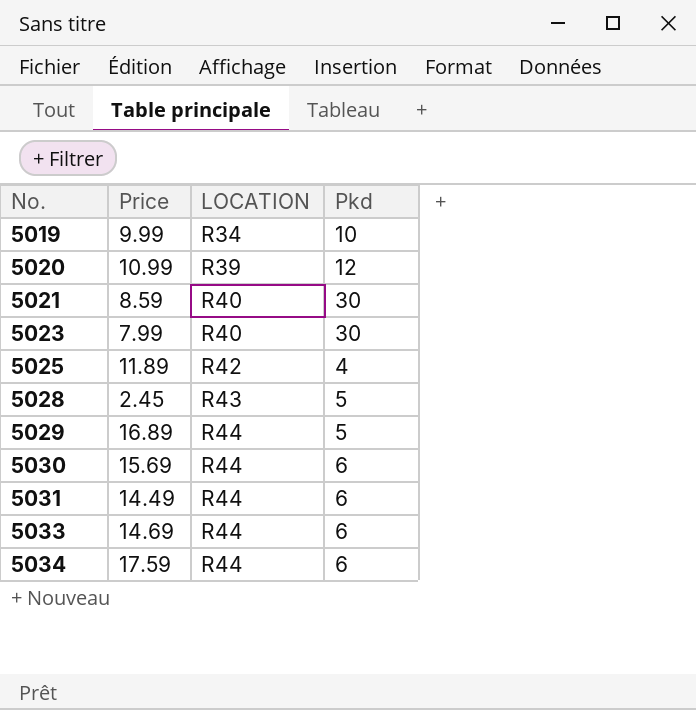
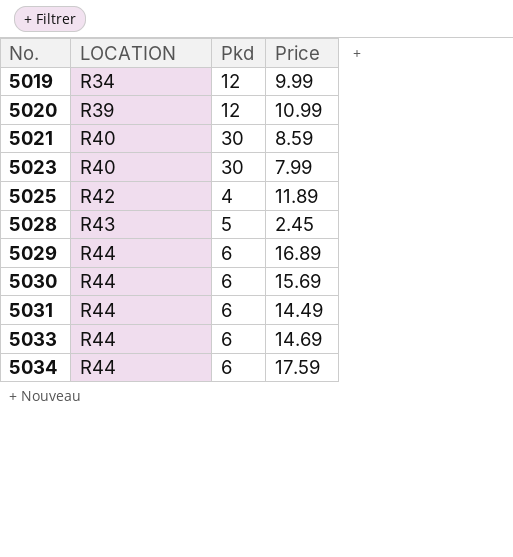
column Price | position: 2 -> 4
5019 | Pkd: 10 -> 12
5029 | Pkd: 5 -> 6

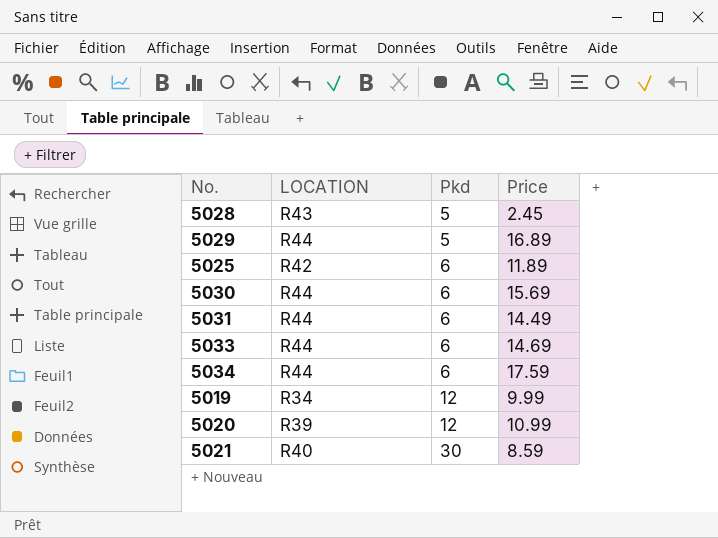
row order: No. ascending -> Pkd ascending
row 5023: R40 | 30 | 7.99 -> none
5029 | Pkd: 6 -> 5
5025 | Pkd: 4 -> 6

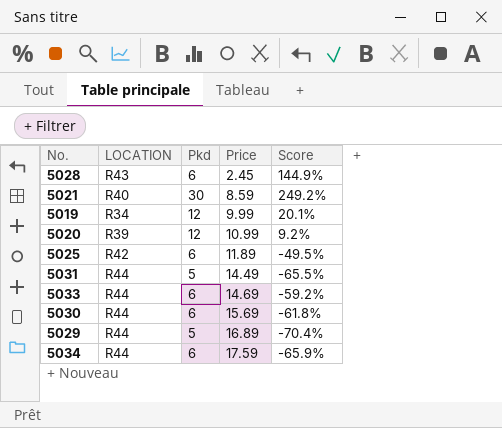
row order: Pkd ascending -> Price ascending
column Score | formula: none -> ([Pkd] - [Price]) / [Price]
5028 | Pkd: 5 -> 6
5031 | Pkd: 6 -> 5

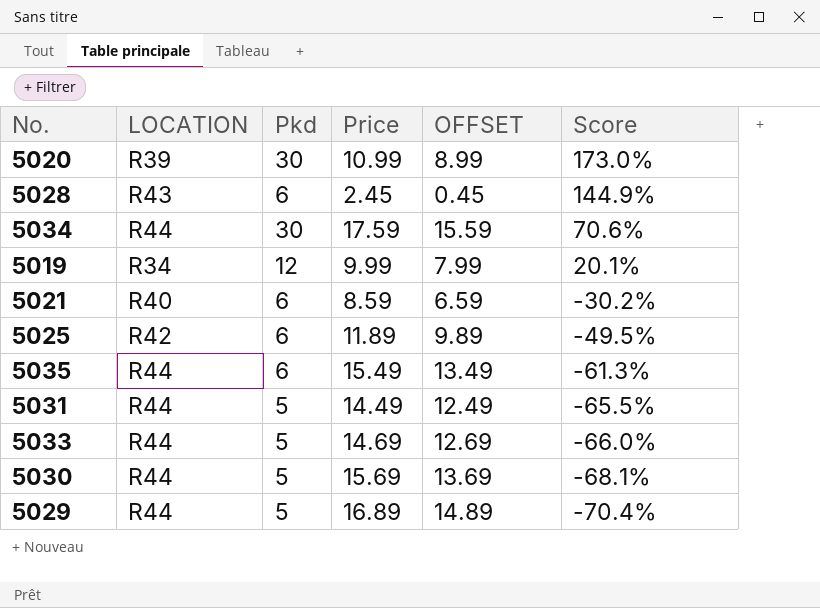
row order: Price ascending -> Score descending
column OFFSET | formula: none -> [Price] - 2
5020 | Pkd: 12 -> 30
5020 | Score: 9.2% -> 173.0%
5034 | Pkd: 6 -> 30
5034 | Score: -65.9% -> 70.6%
5021 | Pkd: 30 -> 6
5021 | Score: 249.2% -> -30.2%
row 5035: none -> R44 | 6 | 15.49 | 13.49 | -61.3%
5033 | Pkd: 6 -> 5
5033 | Score: -59.2% -> -66.0%
5030 | Pkd: 6 -> 5
5030 | Score: -61.8% -> -68.1%

